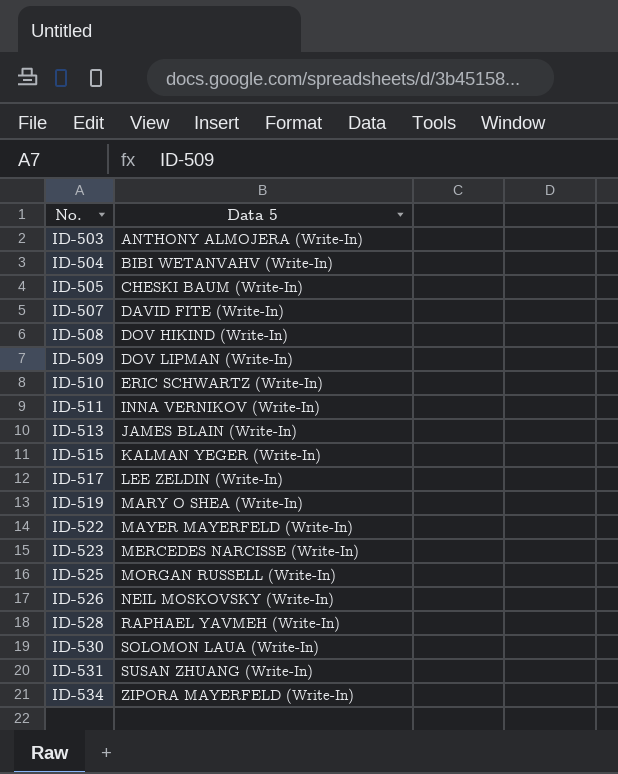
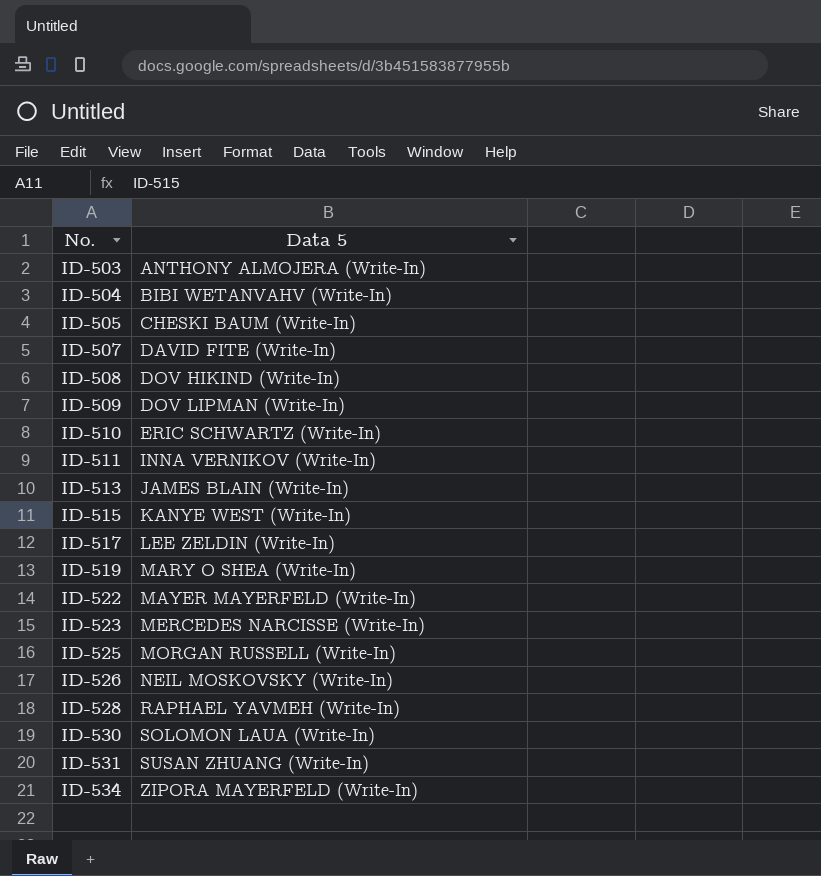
ID-515 | Data 5: KALMAN YEGER (Write-In) -> KANYE WEST (Write-In)

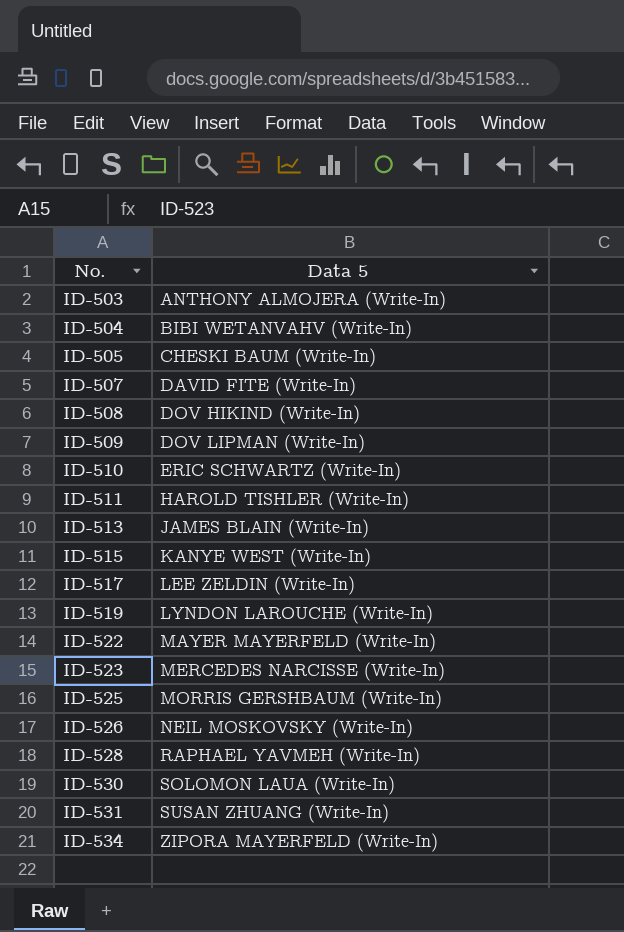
ID-511 | Data 5: INNA VERNIKOV (Write-In) -> HAROLD TISHLER (Write-In)
ID-519 | Data 5: MARY O SHEA (Write-In) -> LYNDON LAROUCHE (Write-In)
ID-525 | Data 5: MORGAN RUSSELL (Write-In) -> MORRIS GERSHBAUM (Write-In)

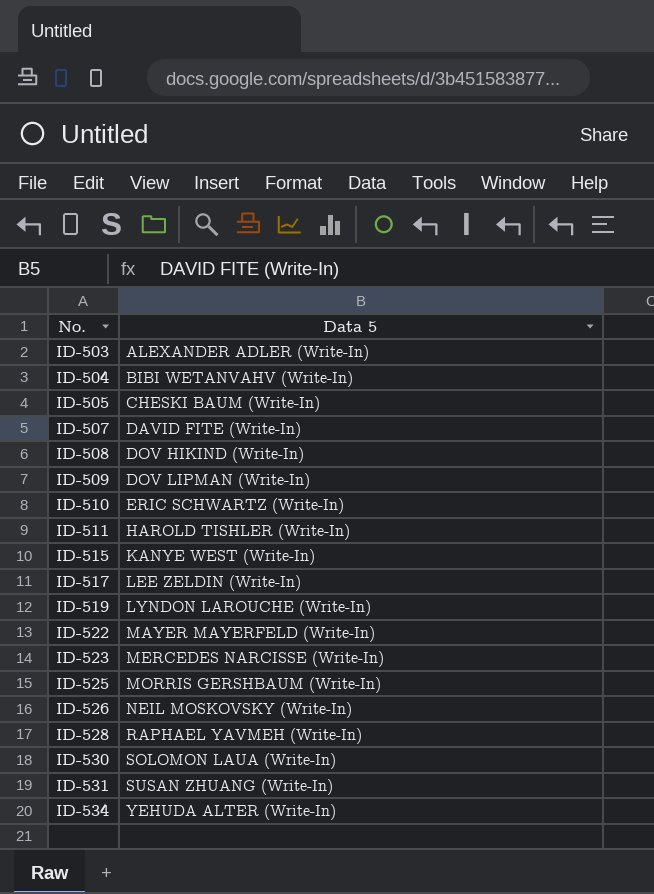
row ID-513: JAMES BLAIN (Write-In) -> none
ID-503 | Data 5: ANTHONY ALMOJERA (Write-In) -> ALEXANDER ADLER (Write-In)
ID-534 | Data 5: ZIPORA MAYERFELD (Write-In) -> YEHUDA ALTER (Write-In)

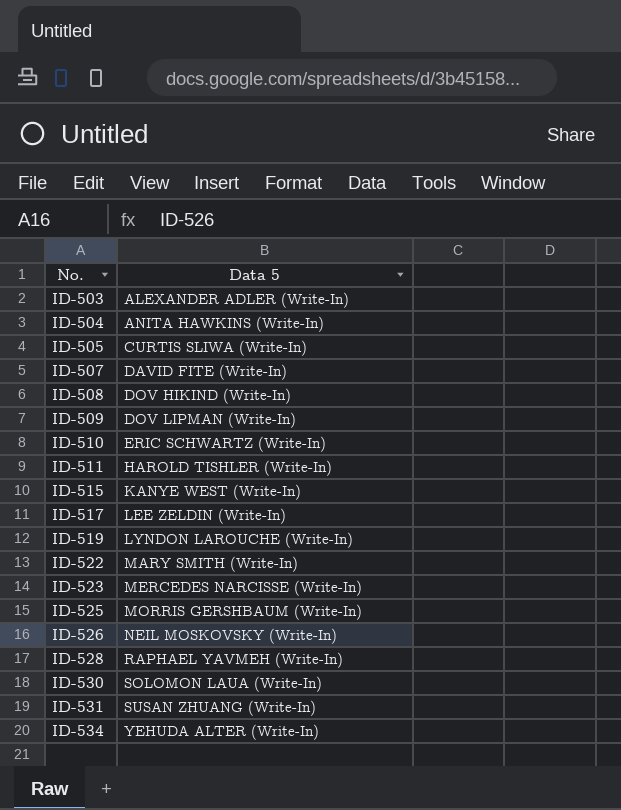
ID-504 | Data 5: BIBI WETANVAHV (Write-In) -> ANITA HAWKINS (Write-In)
ID-505 | Data 5: CHESKI BAUM (Write-In) -> CURTIS SLIWA (Write-In)
ID-522 | Data 5: MAYER MAYERFELD (Write-In) -> MARY SMITH (Write-In)

